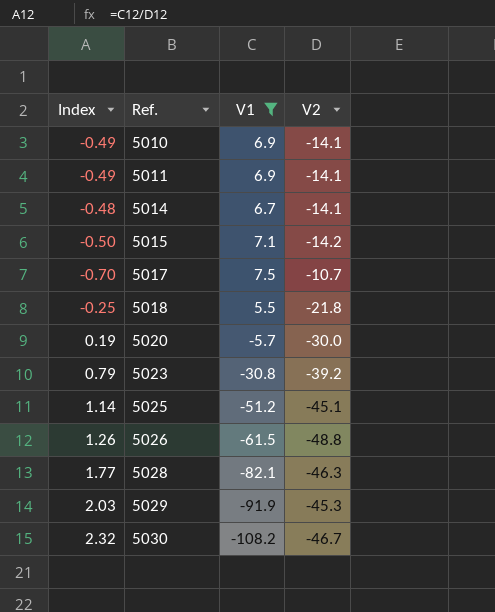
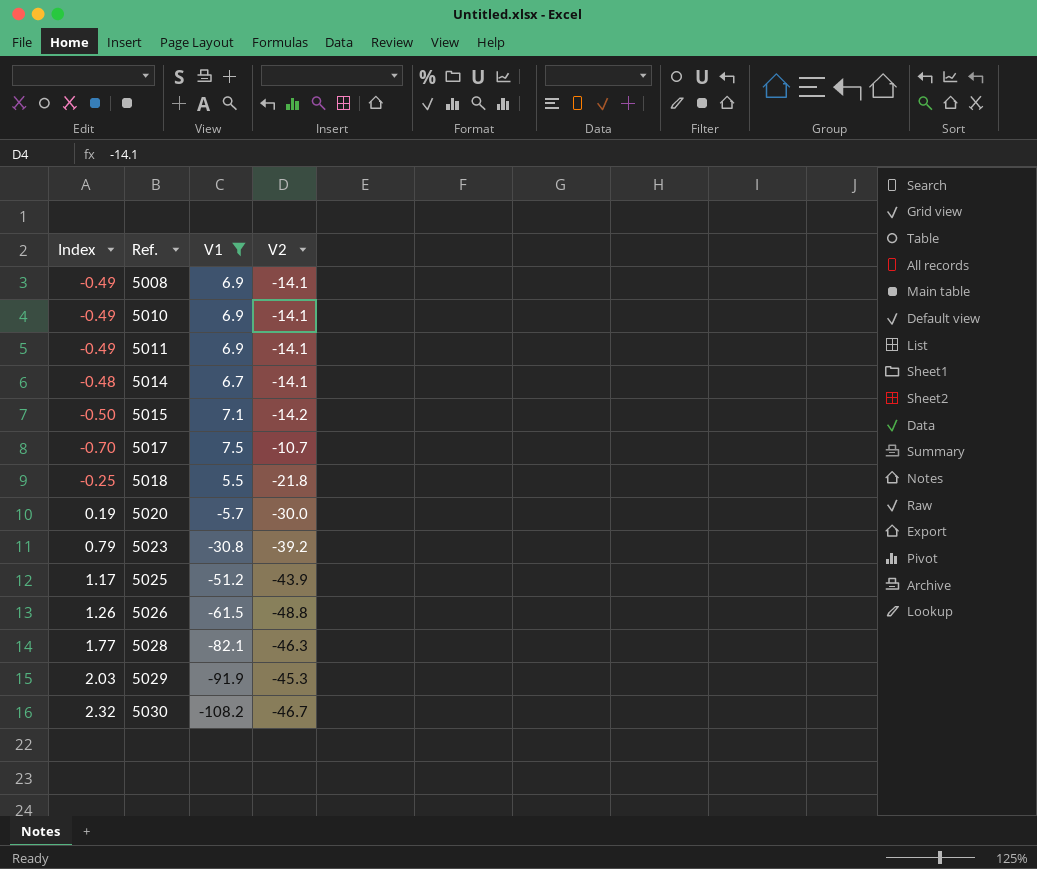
row 5008: none -> -0.49 | 6.9 | -14.1
5025 | Index: 1.14 -> 1.17
5025 | V2: -45.1 -> -43.9

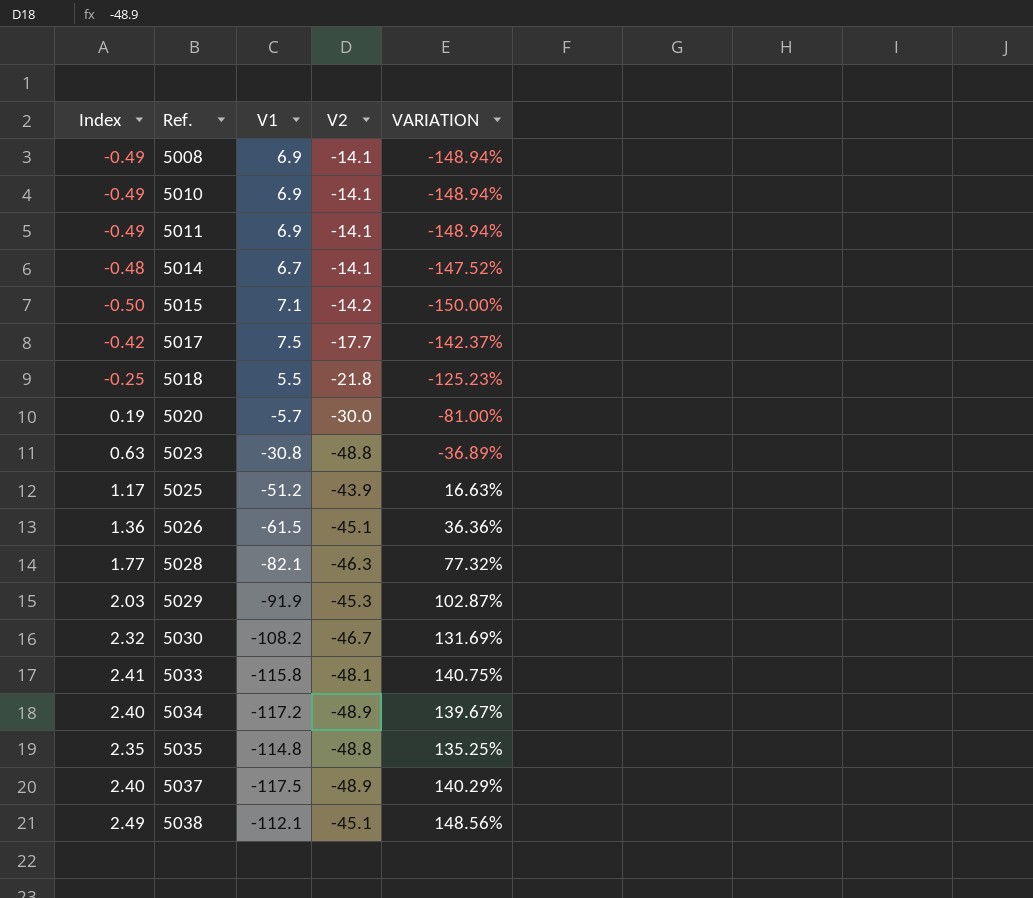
filter: V1 >= -108.2 -> none
column VARIATION | formula: none -> ([V1] - [V2]) / [V2]
5017 | Index: -0.70 -> -0.42
5017 | V2: -10.7 -> -17.7
5023 | Index: 0.79 -> 0.63
5023 | V2: -39.2 -> -48.8
5026 | Index: 1.26 -> 1.36
5026 | V2: -48.8 -> -45.1

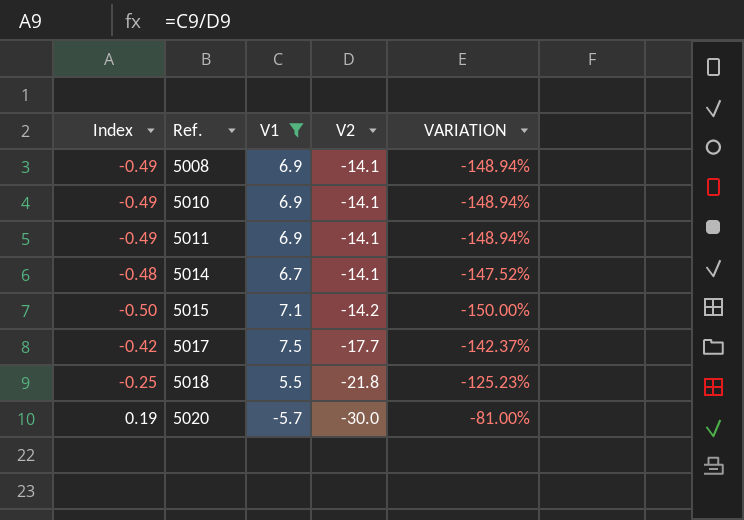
filter: none -> V1 >= -5.7

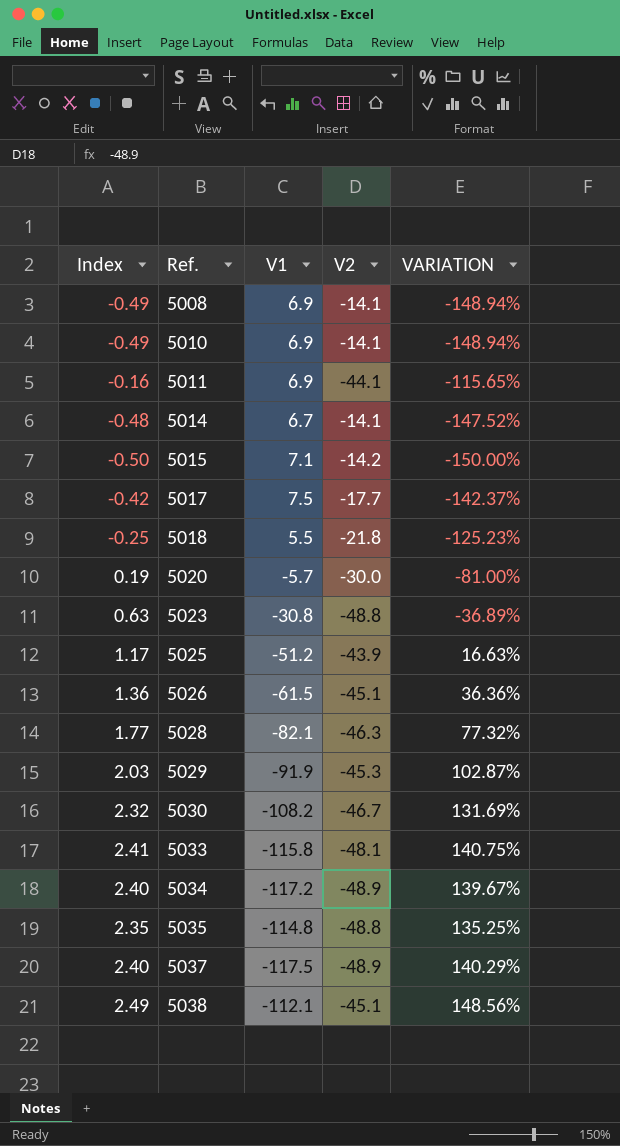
filter: V1 >= -5.7 -> none
5011 | Index: -0.49 -> -0.16
5011 | V2: -14.1 -> -44.1
5011 | VARIATION: -148.94% -> -115.65%

